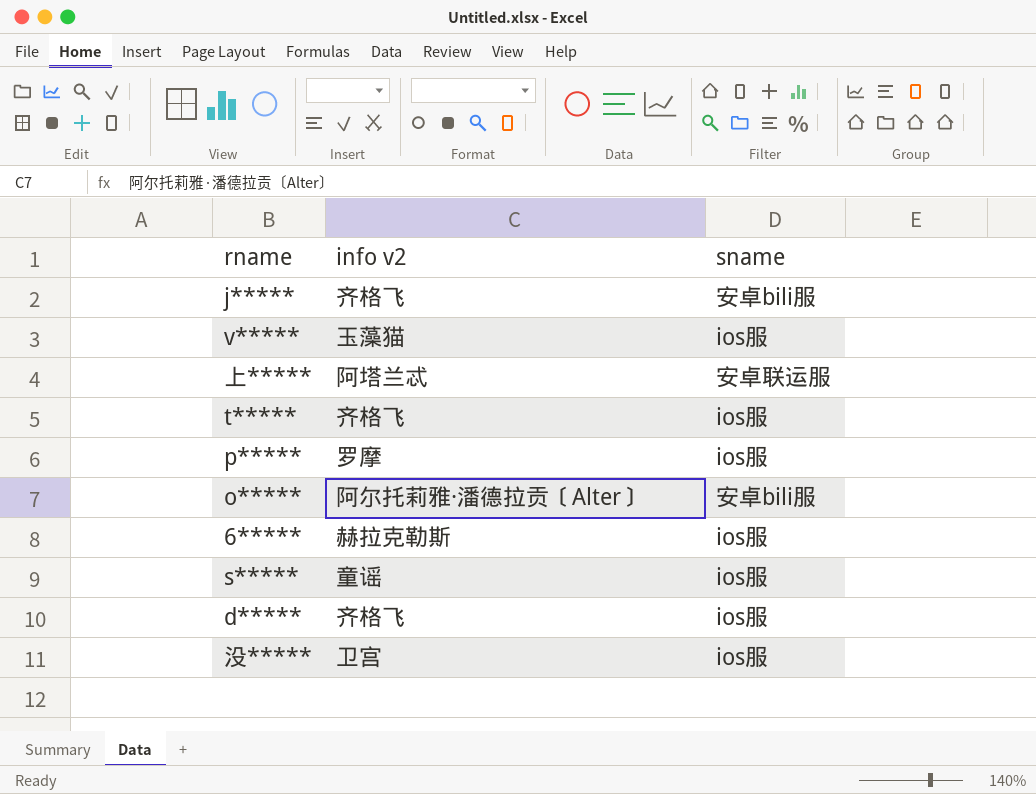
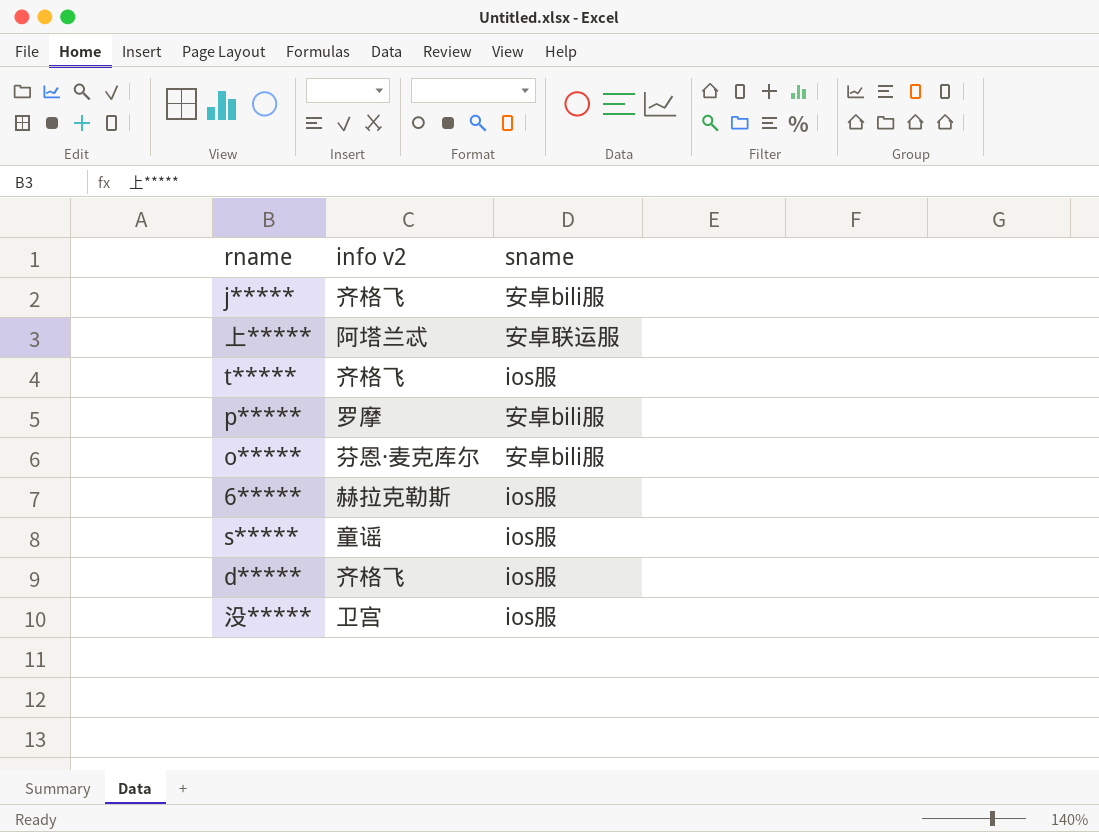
row v*****: 玉藻猫 | ios服 -> none
p***** | sname: ios服 -> 安卓bili服
o***** | info v2: 阿尔托莉雅·潘德拉贡〔Alter〕 -> 芬恩·麦克库尔

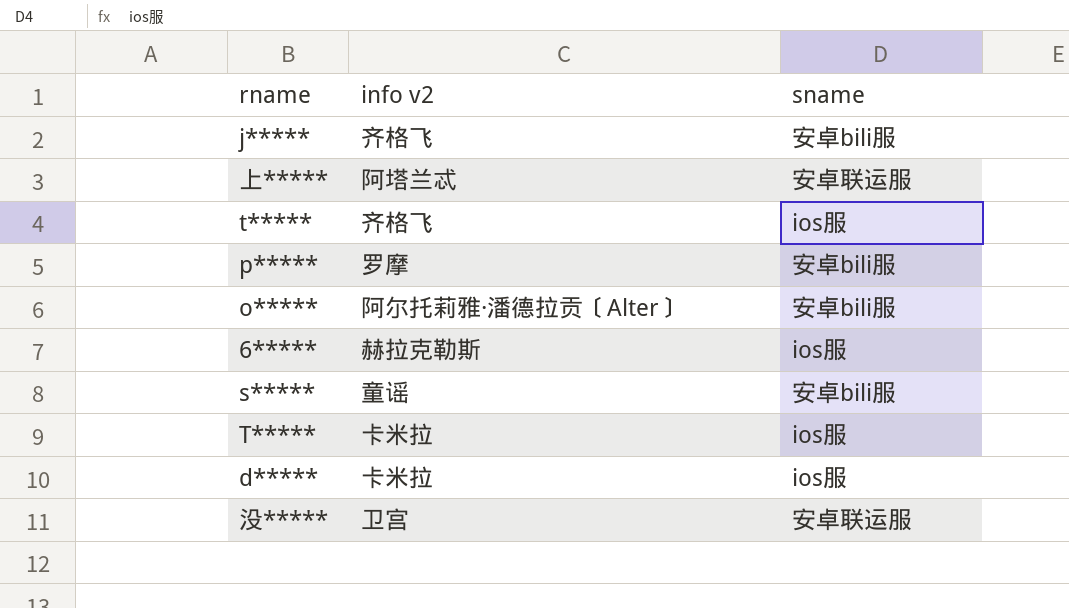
o***** | info v2: 芬恩·麦克库尔 -> 阿尔托莉雅·潘德拉贡〔Alter〕
s***** | sname: ios服 -> 安卓bili服
row T*****: none -> 卡米拉 | ios服
d***** | info v2: 齐格飞 -> 卡米拉
没***** | sname: ios服 -> 安卓联运服

